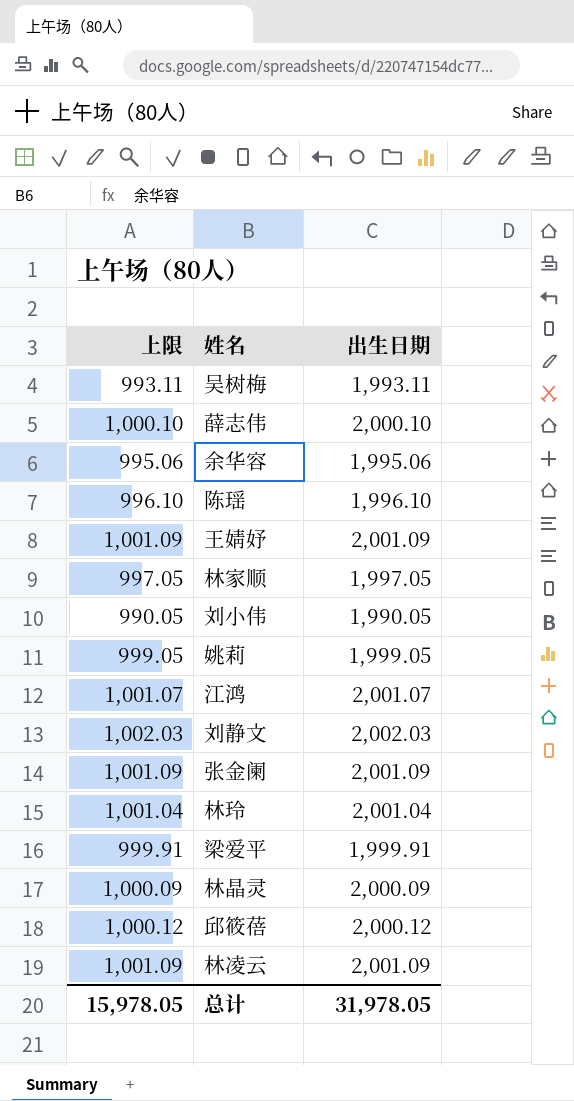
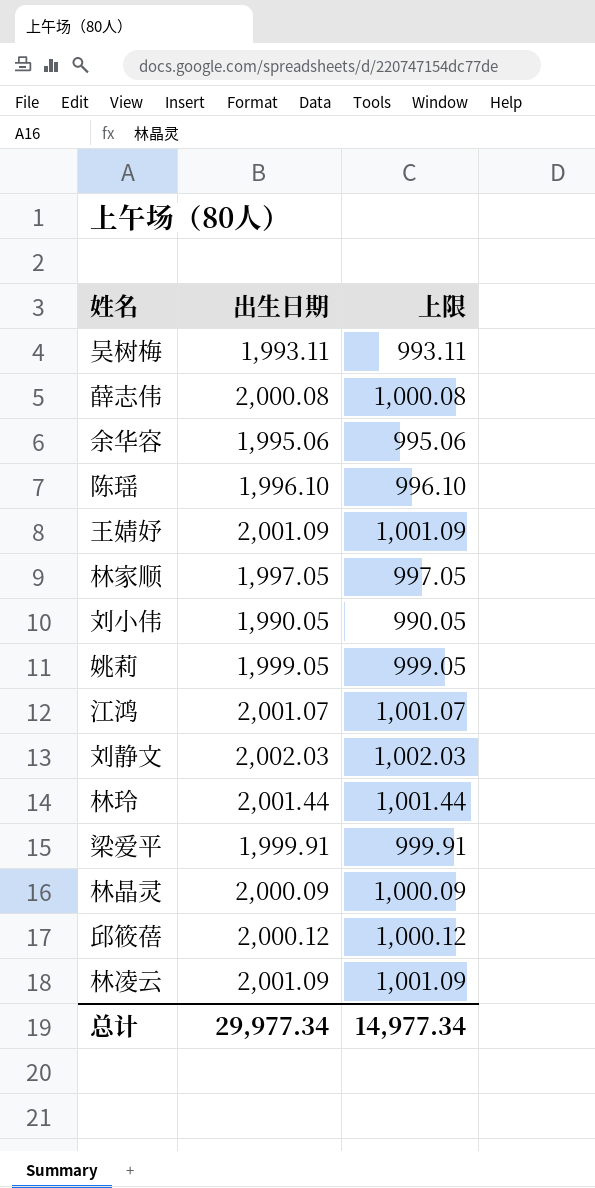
column 上限 | position: 1 -> 3
row 张金阑: 1,001.09 | 2,001.09 -> none
薛志伟 | 出生日期: 2,000.10 -> 2,000.08
薛志伟 | 上限: 1,000.10 -> 1,000.08
林玲 | 出生日期: 2,001.04 -> 2,001.44
林玲 | 上限: 1,001.04 -> 1,001.44
总计 | 出生日期: 31,978.05 -> 29,977.34
总计 | 上限: 15,978.05 -> 14,977.34

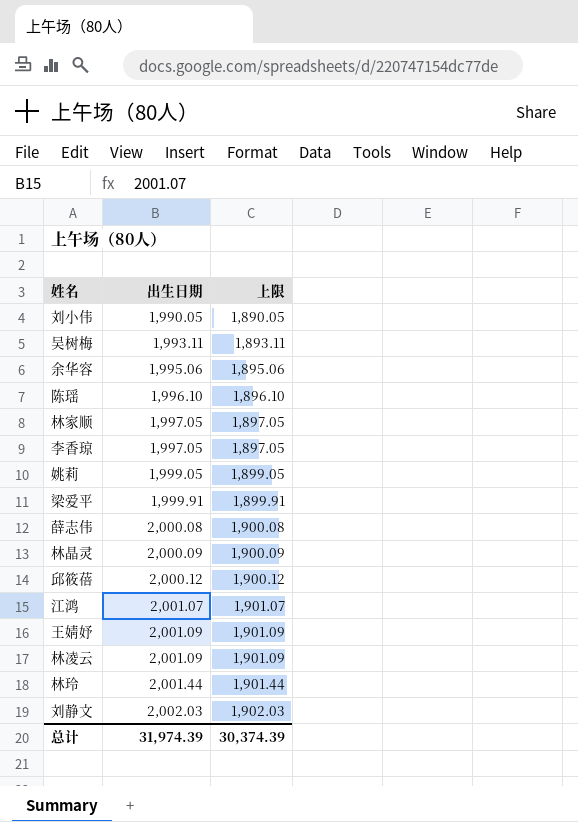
row order: none -> 出生日期 ascending
column 上限 | formula: [出生日期] - 1000 -> [出生日期] - 100
row 李香琼: none -> 1,997.05 | 1,897.05
总计 | 出生日期: 29,977.34 -> 31,974.39
总计 | 上限: 14,977.34 -> 30,374.39

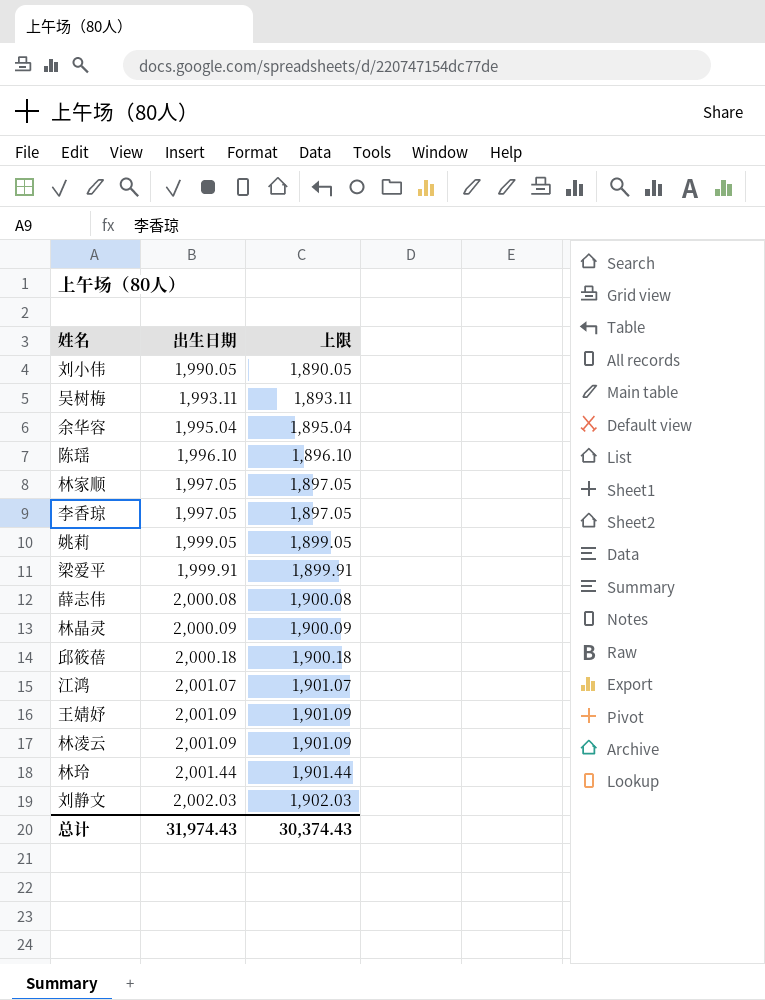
余华容 | 出生日期: 1,995.06 -> 1,995.04
余华容 | 上限: 1,895.06 -> 1,895.04
邱筱蓓 | 出生日期: 2,000.12 -> 2,000.18
邱筱蓓 | 上限: 1,900.12 -> 1,900.18
总计 | 出生日期: 31,974.39 -> 31,974.43
总计 | 上限: 30,374.39 -> 30,374.43

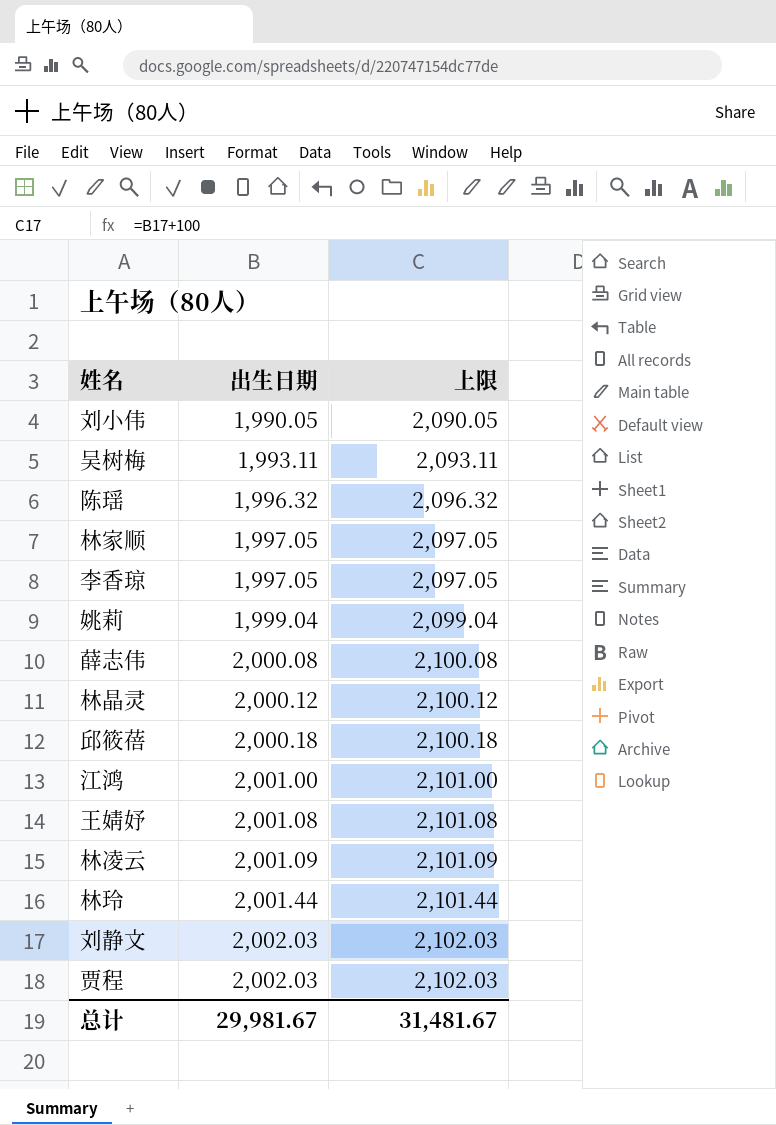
column 上限 | formula: [出生日期] - 100 -> [出生日期] + 100
row 余华容: 1,995.04 | 1,895.04 -> none
row 梁爱平: 1,999.91 | 1,899.91 -> none
陈瑶 | 出生日期: 1,996.10 -> 1,996.32
姚莉 | 出生日期: 1,999.05 -> 1,999.04
林晶灵 | 出生日期: 2,000.09 -> 2,000.12
江鸿 | 出生日期: 2,001.07 -> 2,001.00
王婧妤 | 出生日期: 2,001.09 -> 2,001.08
row 贾程: none -> 2,002.03 | 2,102.03
总计 | 出生日期: 31,974.43 -> 29,981.67
总计 | 上限: 30,374.43 -> 31,481.67

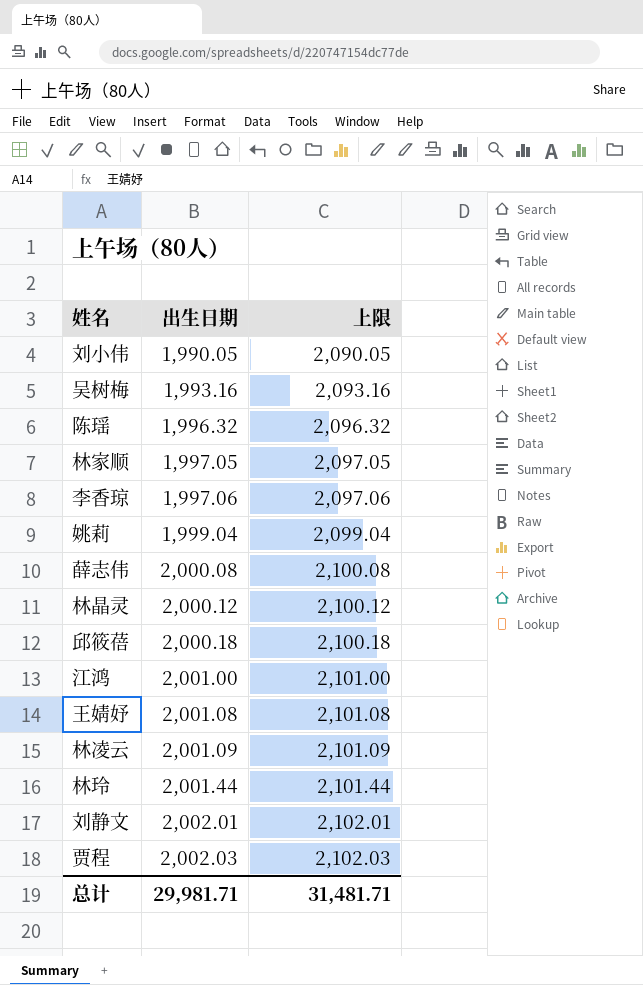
吴树梅 | 出生日期: 1,993.11 -> 1,993.16
吴树梅 | 上限: 2,093.11 -> 2,093.16
李香琼 | 出生日期: 1,997.05 -> 1,997.06
李香琼 | 上限: 2,097.05 -> 2,097.06
刘静文 | 出生日期: 2,002.03 -> 2,002.01
刘静文 | 上限: 2,102.03 -> 2,102.01
总计 | 出生日期: 29,981.67 -> 29,981.71
总计 | 上限: 31,481.67 -> 31,481.71

